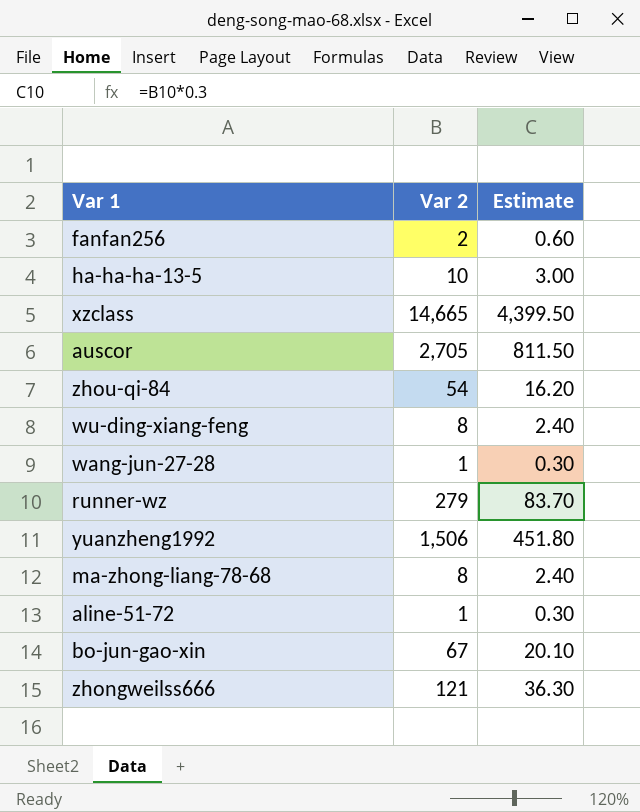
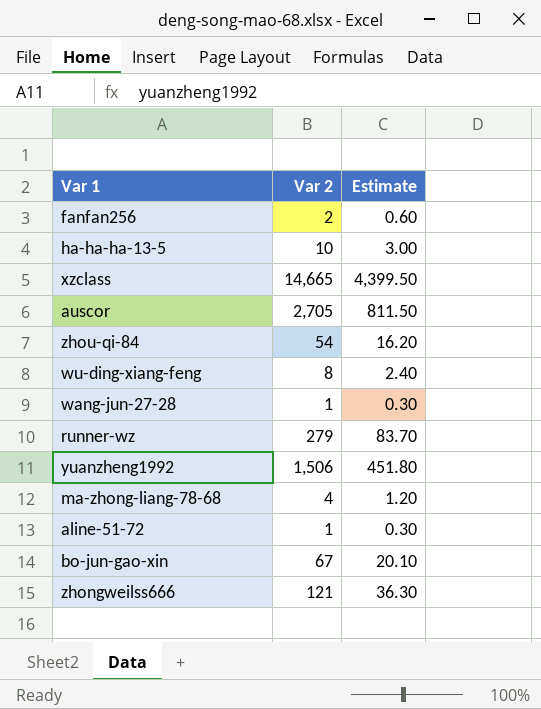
ma-zhong-liang-78-68 | Var 2: 8 -> 4
ma-zhong-liang-78-68 | Estimate: 2.40 -> 1.20

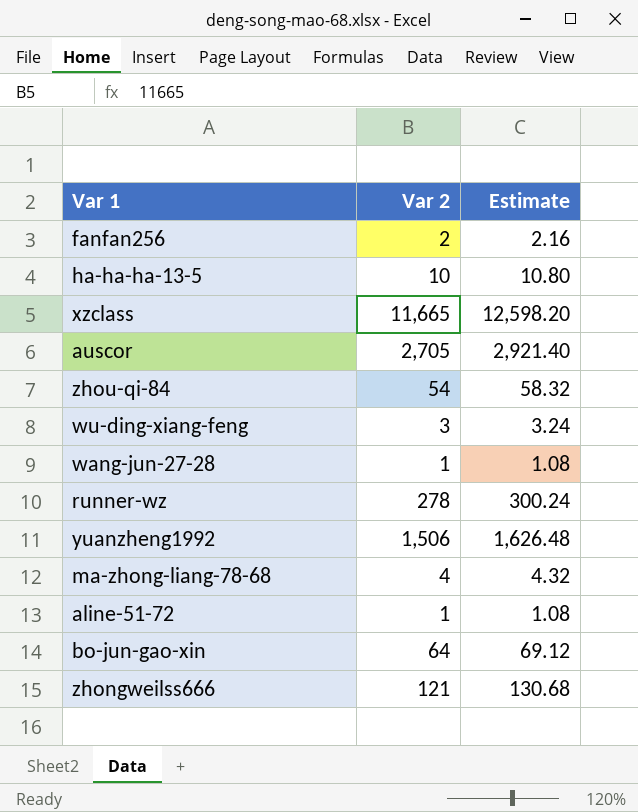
column Estimate | formula: [Var 2] * 0.3 -> [Var 2] * 1.08
xzclass | Var 2: 14,665 -> 11,665
wu-ding-xiang-feng | Var 2: 8 -> 3
runner-wz | Var 2: 279 -> 278
bo-jun-gao-xin | Var 2: 67 -> 64

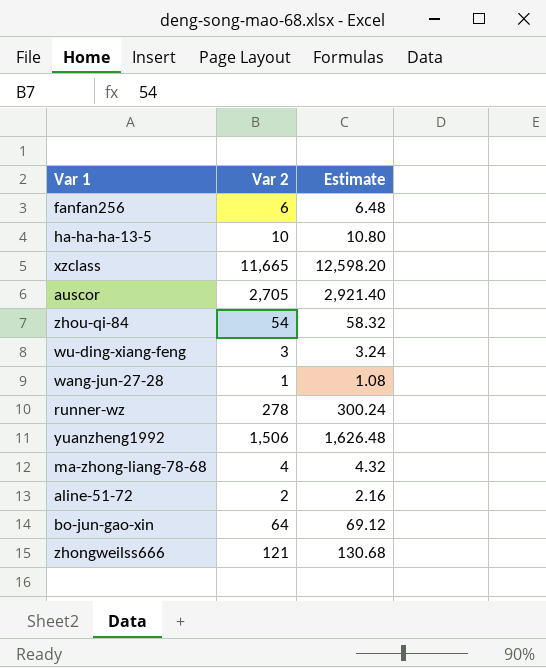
fanfan256 | Var 2: 2 -> 6
fanfan256 | Estimate: 2.16 -> 6.48
aline-51-72 | Var 2: 1 -> 2
aline-51-72 | Estimate: 1.08 -> 2.16

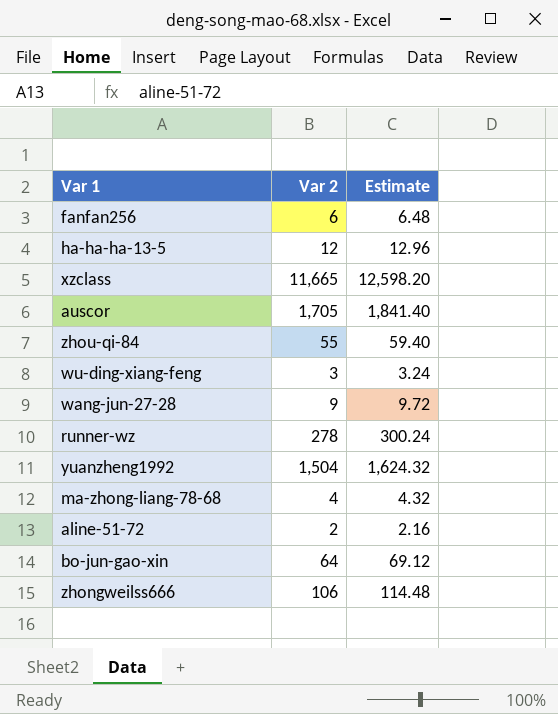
ha-ha-ha-13-5 | Var 2: 10 -> 12
ha-ha-ha-13-5 | Estimate: 10.80 -> 12.96
auscor | Var 2: 2,705 -> 1,705
auscor | Estimate: 2,921.40 -> 1,841.40
zhou-qi-84 | Var 2: 54 -> 55
zhou-qi-84 | Estimate: 58.32 -> 59.40
wang-jun-27-28 | Var 2: 1 -> 9
wang-jun-27-28 | Estimate: 1.08 -> 9.72
yuanzheng1992 | Var 2: 1,506 -> 1,504
yuanzheng1992 | Estimate: 1,626.48 -> 1,624.32
zhongweilss666 | Var 2: 121 -> 106
zhongweilss666 | Estimate: 130.68 -> 114.48

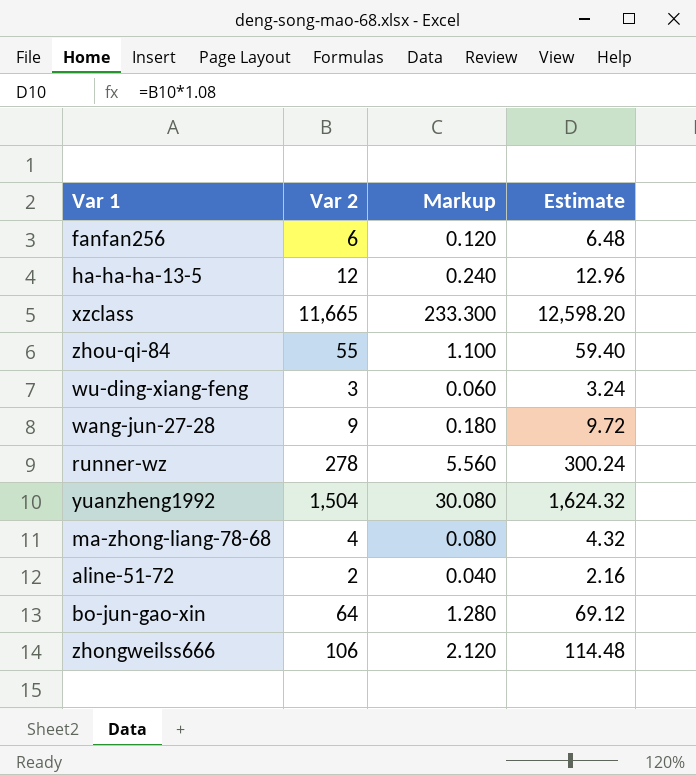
column Markup | formula: none -> [Var 2] * 0.02
row auscor: 1,705 | 1,841.40 -> none

